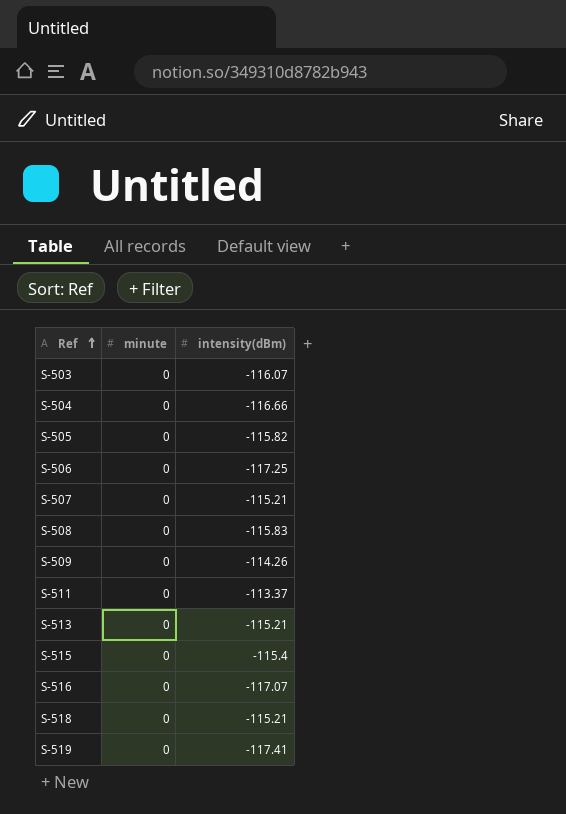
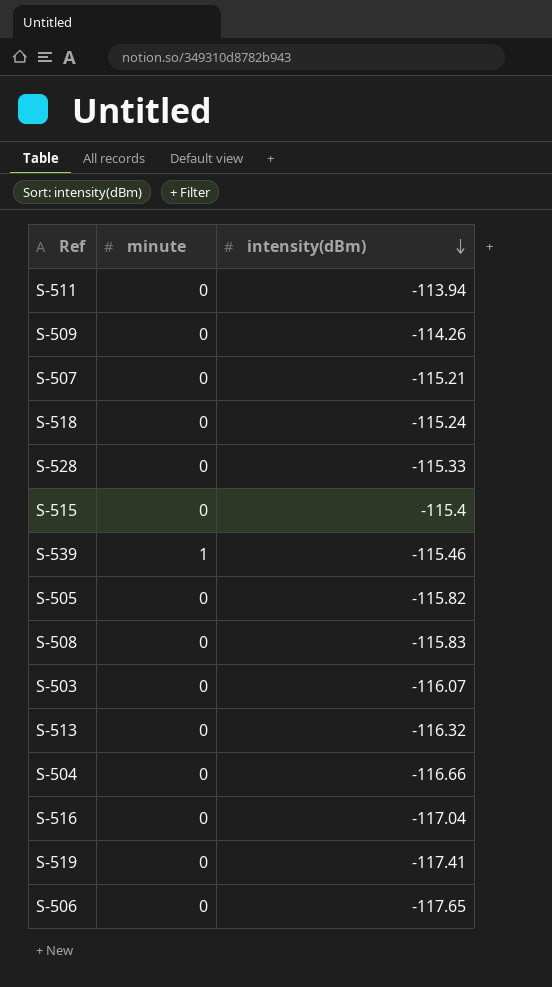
row order: Ref ascending -> intensity(dBm) descending
S-511 | intensity(dBm): -113.37 -> -113.94
S-518 | intensity(dBm): -115.21 -> -115.24
row S-528: none -> 0 | -115.33
row S-539: none -> 1 | -115.46
S-513 | intensity(dBm): -115.21 -> -116.32
S-516 | intensity(dBm): -117.07 -> -117.04
S-506 | intensity(dBm): -117.25 -> -117.65

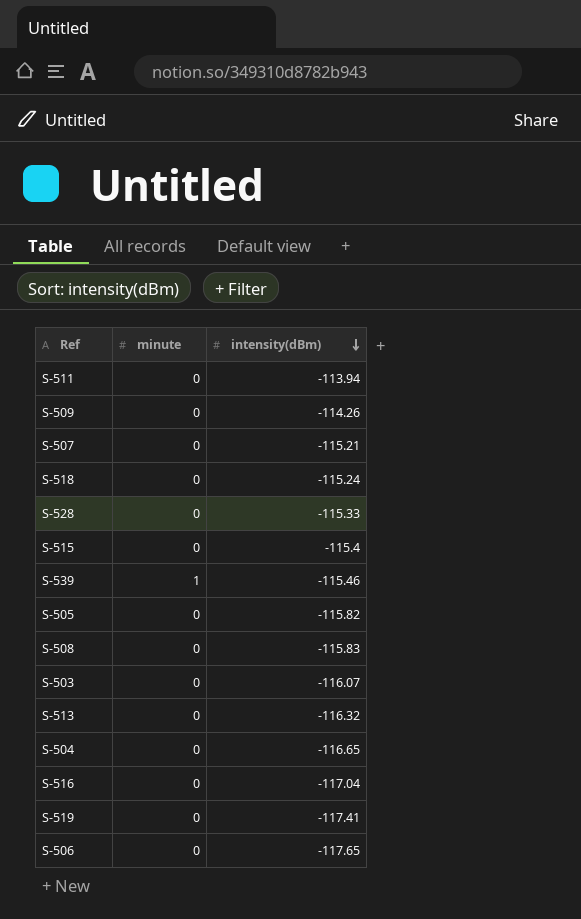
S-504 | intensity(dBm): -116.66 -> -116.65

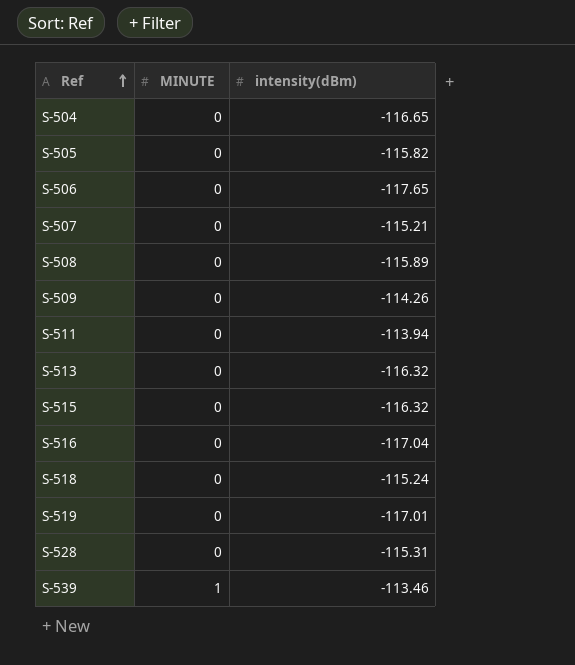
row order: intensity(dBm) descending -> Ref ascending
column name: minute -> MINUTE
row S-503: 0 | -116.07 -> none
S-508 | intensity(dBm): -115.83 -> -115.89
S-515 | intensity(dBm): -115.4 -> -116.32
S-519 | intensity(dBm): -117.41 -> -117.01
S-528 | intensity(dBm): -115.33 -> -115.31
S-539 | intensity(dBm): -115.46 -> -113.46

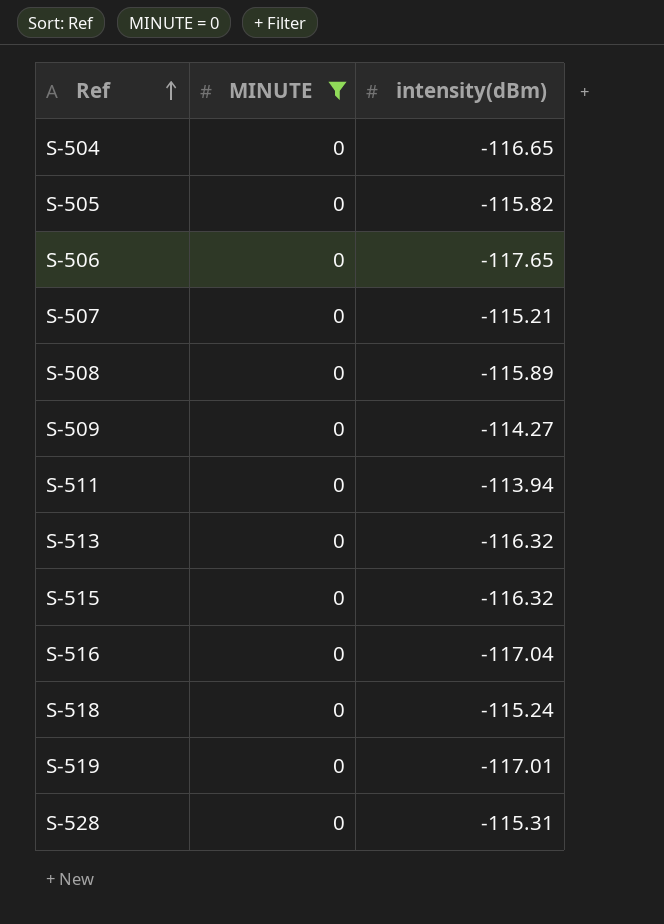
filter: none -> MINUTE = 0
S-509 | intensity(dBm): -114.26 -> -114.27

